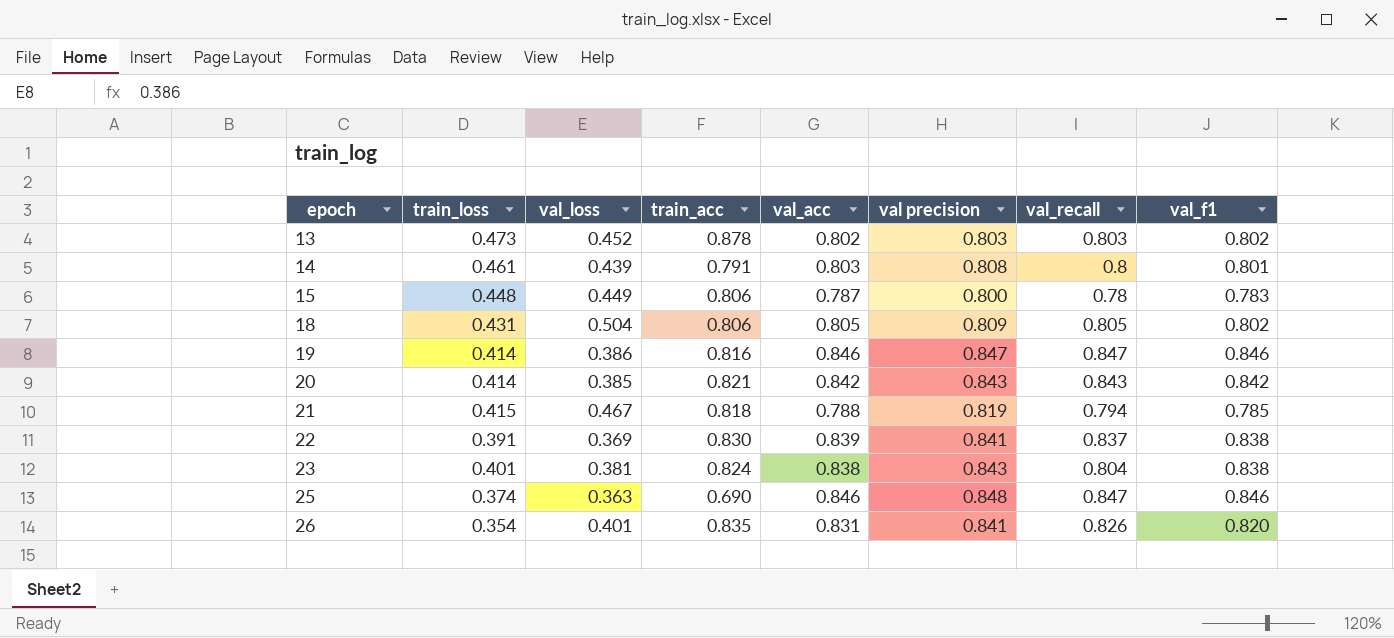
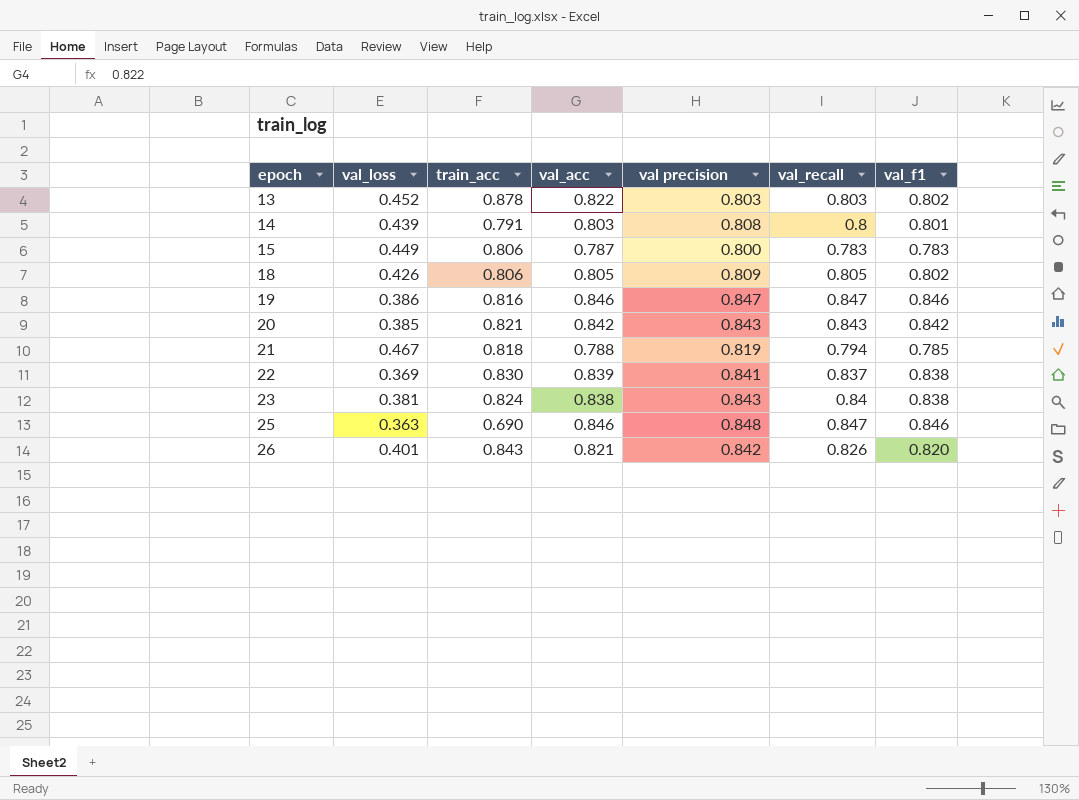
column train_loss | position: 2 -> none
13 | val_acc: 0.802 -> 0.822
15 | val_recall: 0.78 -> 0.783
18 | val_loss: 0.504 -> 0.426
23 | val_recall: 0.804 -> 0.84
26 | train_acc: 0.835 -> 0.843
26 | val_acc: 0.831 -> 0.821
26 | val precision: 0.841 -> 0.842

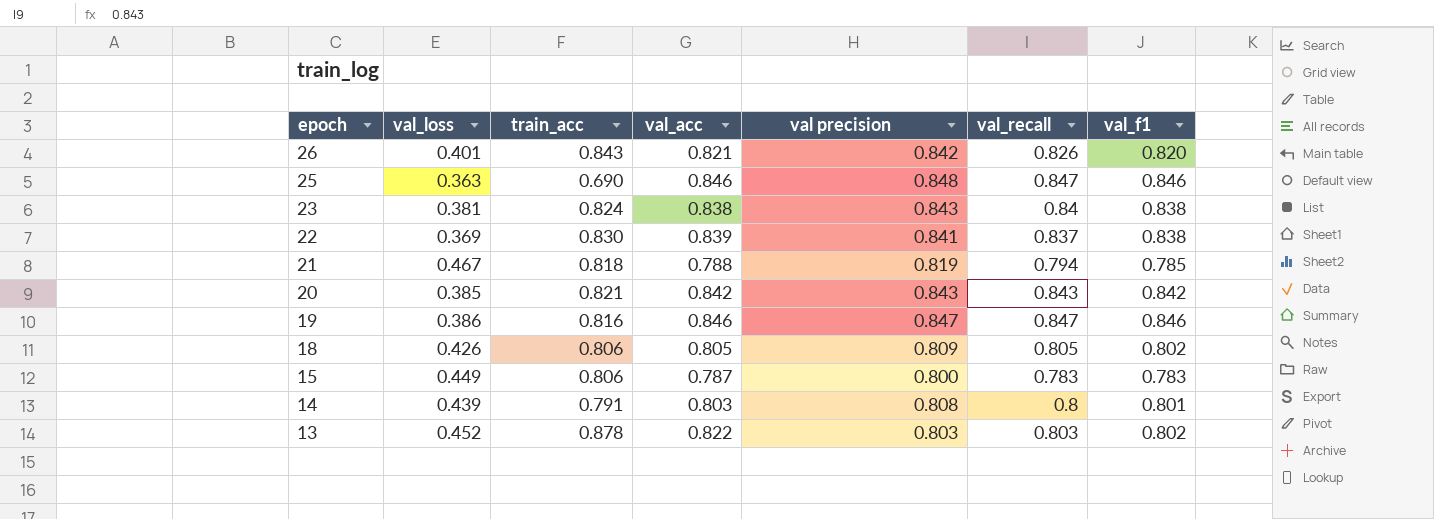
row order: epoch ascending -> epoch descending

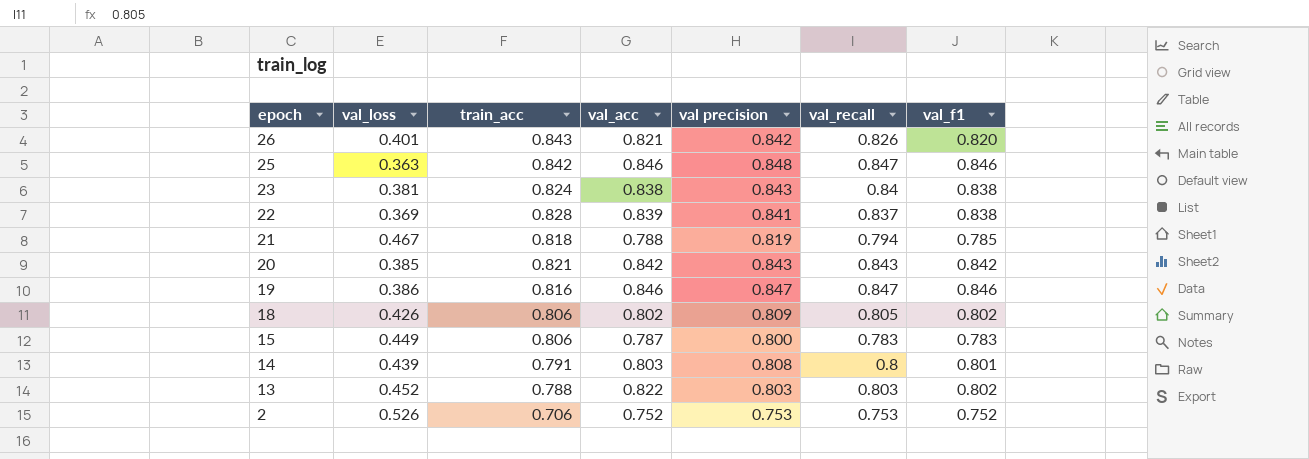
25 | train_acc: 0.690 -> 0.842
22 | train_acc: 0.830 -> 0.828
18 | val_acc: 0.805 -> 0.802
13 | train_acc: 0.878 -> 0.788
row 2: none -> 0.526 | 0.706 | 0.752 | 0.753 | 0.753 | 0.752

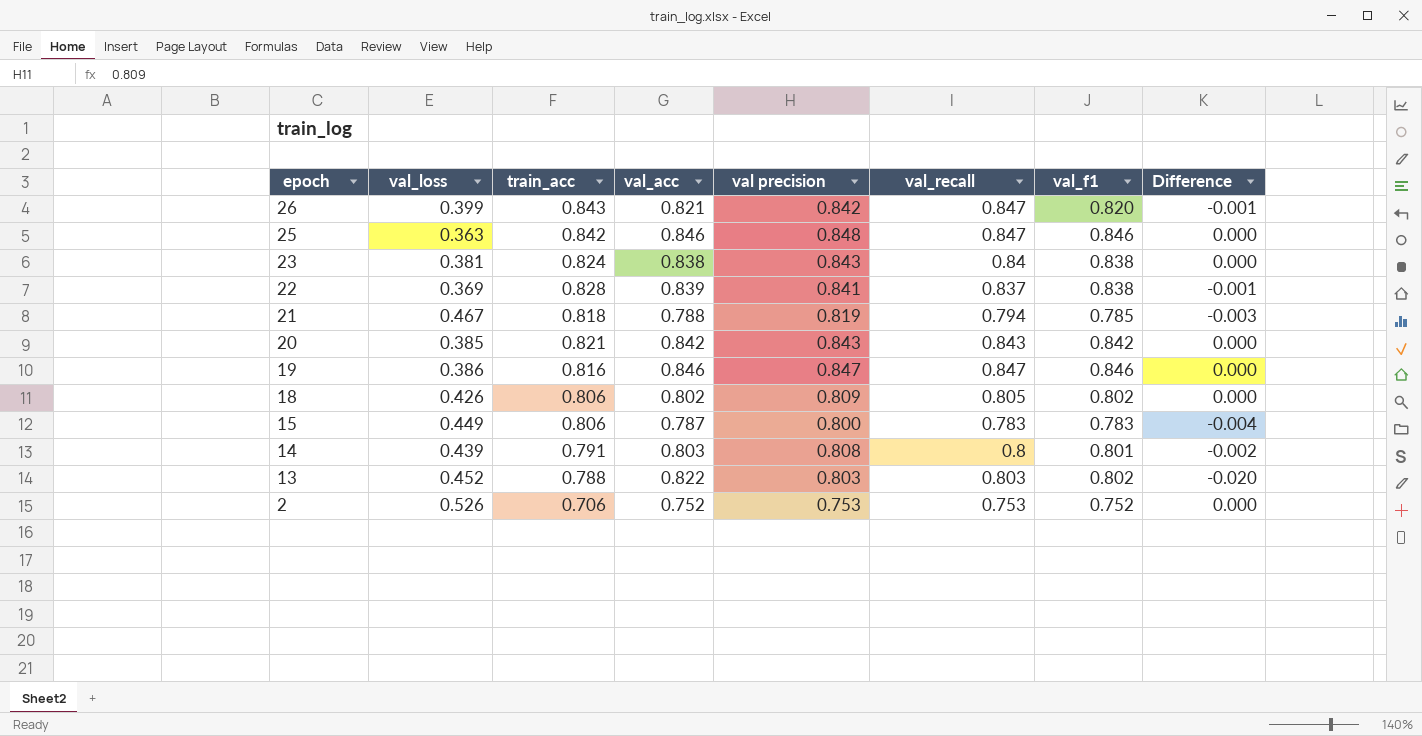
column Difference | formula: none -> [val_f1] - [val_acc]
26 | val_loss: 0.401 -> 0.399
26 | val_recall: 0.826 -> 0.847

